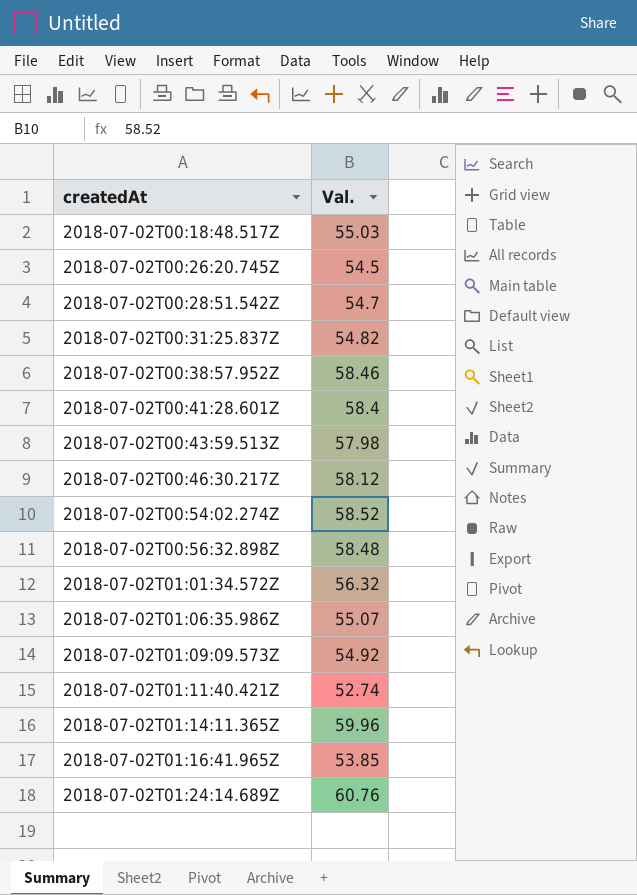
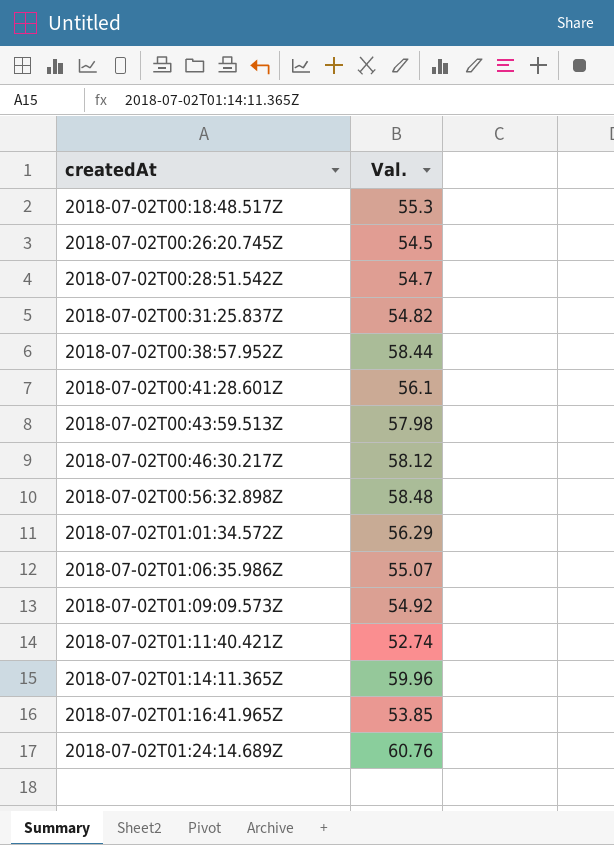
row 2018-07-02T00:54:02.274Z: 58.52 -> none
2018-07-02T00:18:48.517Z | Val.: 55.03 -> 55.3
2018-07-02T00:38:57.952Z | Val.: 58.46 -> 58.44
2018-07-02T00:41:28.601Z | Val.: 58.4 -> 56.1
2018-07-02T01:01:34.572Z | Val.: 56.32 -> 56.29

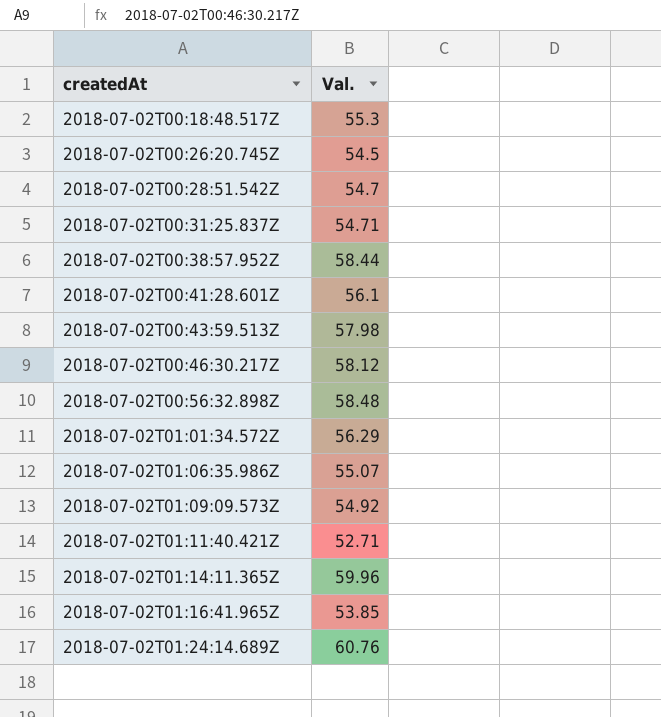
2018-07-02T00:31:25.837Z | Val.: 54.82 -> 54.71
2018-07-02T01:11:40.421Z | Val.: 52.74 -> 52.71

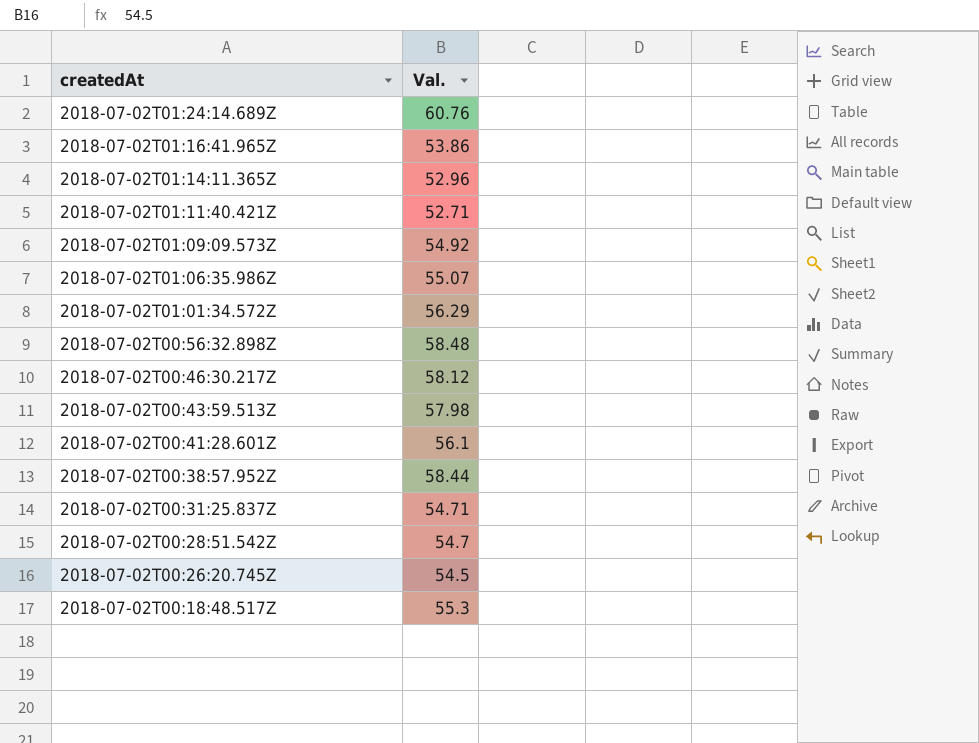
row order: createdAt ascending -> createdAt descending
2018-07-02T01:16:41.965Z | Val.: 53.85 -> 53.86
2018-07-02T01:14:11.365Z | Val.: 59.96 -> 52.96

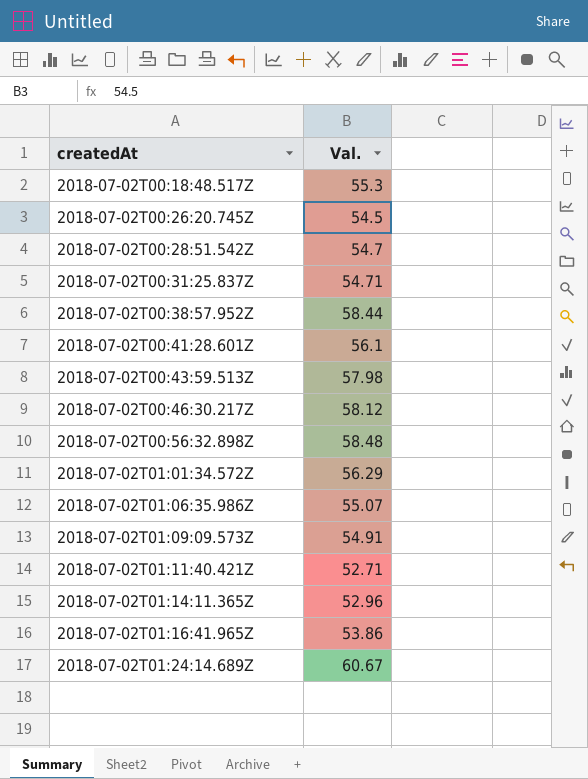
row order: createdAt descending -> createdAt ascending
2018-07-02T01:09:09.573Z | Val.: 54.92 -> 54.91
2018-07-02T01:24:14.689Z | Val.: 60.76 -> 60.67

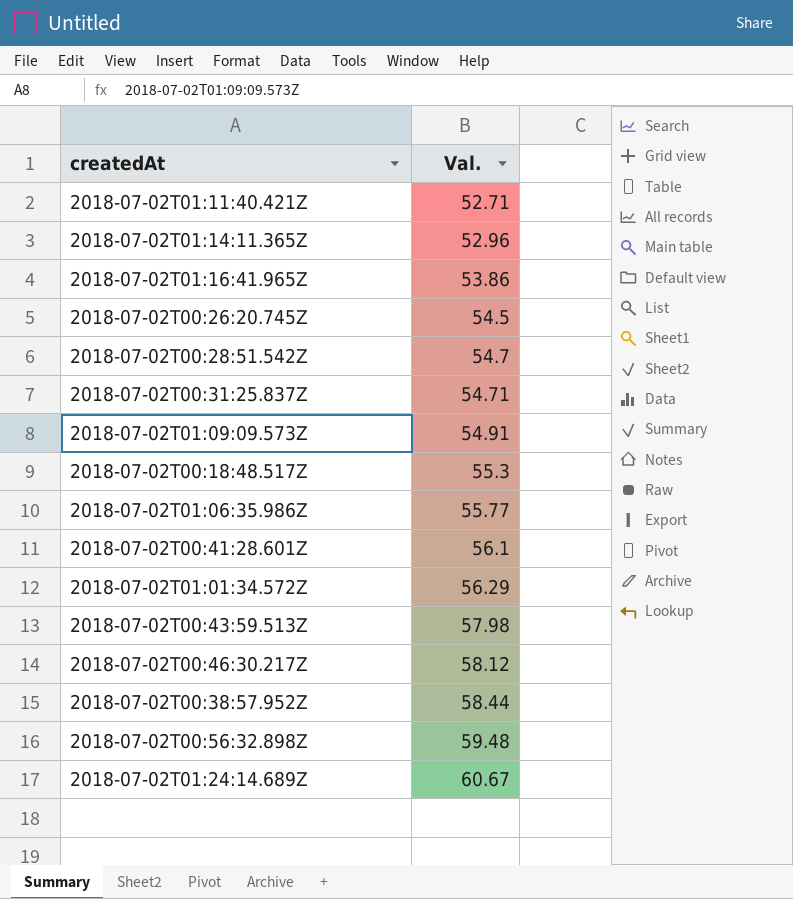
row order: createdAt ascending -> Val. ascending
2018-07-02T01:06:35.986Z | Val.: 55.07 -> 55.77
2018-07-02T00:56:32.898Z | Val.: 58.48 -> 59.48

